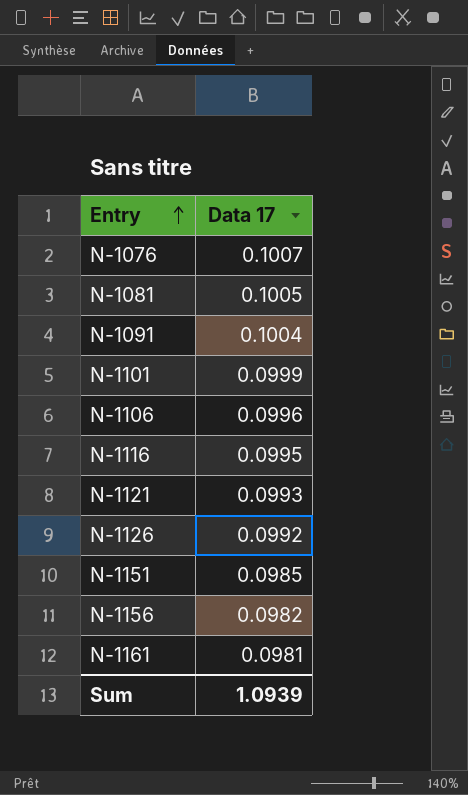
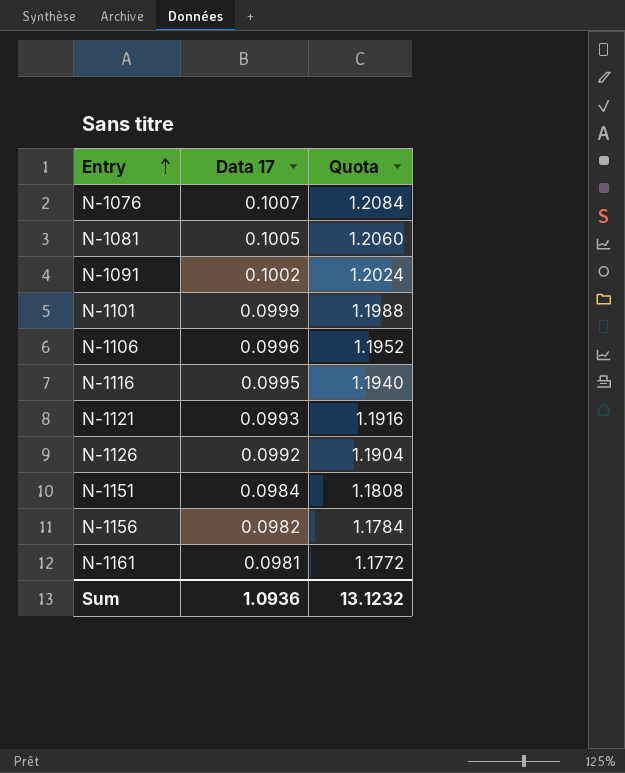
column Quota | formula: none -> [Data 17] * 12
N-1091 | Data 17: 0.1004 -> 0.1002
N-1151 | Data 17: 0.0985 -> 0.0984
Sum | Data 17: 1.0939 -> 1.0936

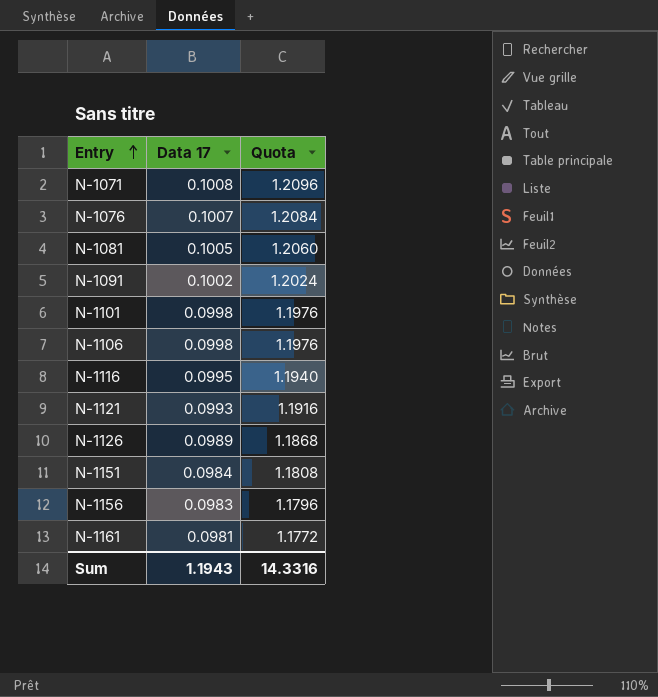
row N-1071: none -> 0.1008 | 1.2096
N-1101 | Data 17: 0.0999 -> 0.0998
N-1101 | Quota: 1.1988 -> 1.1976
N-1106 | Data 17: 0.0996 -> 0.0998
N-1106 | Quota: 1.1952 -> 1.1976
N-1126 | Data 17: 0.0992 -> 0.0989
N-1126 | Quota: 1.1904 -> 1.1868
N-1156 | Data 17: 0.0982 -> 0.0983
N-1156 | Quota: 1.1784 -> 1.1796
Sum | Data 17: 1.0936 -> 1.1943
Sum | Quota: 13.1232 -> 14.3316

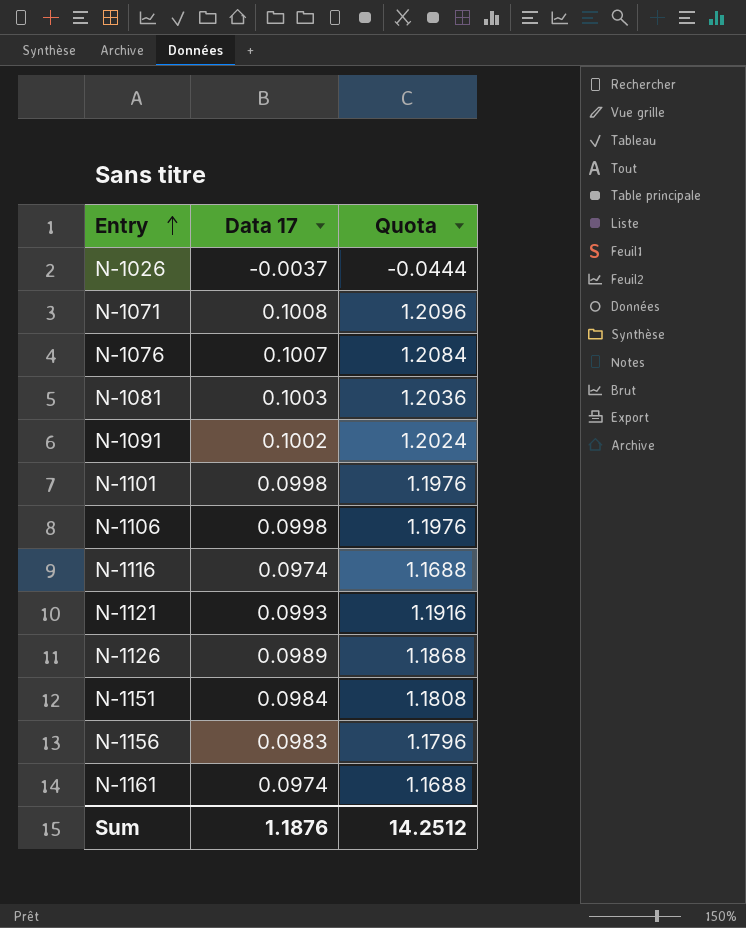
row N-1026: none -> -0.0037 | -0.0444
N-1081 | Data 17: 0.1005 -> 0.1003
N-1081 | Quota: 1.2060 -> 1.2036
N-1116 | Data 17: 0.0995 -> 0.0974
N-1116 | Quota: 1.1940 -> 1.1688
N-1161 | Data 17: 0.0981 -> 0.0974
N-1161 | Quota: 1.1772 -> 1.1688
Sum | Data 17: 1.1943 -> 1.1876
Sum | Quota: 14.3316 -> 14.2512

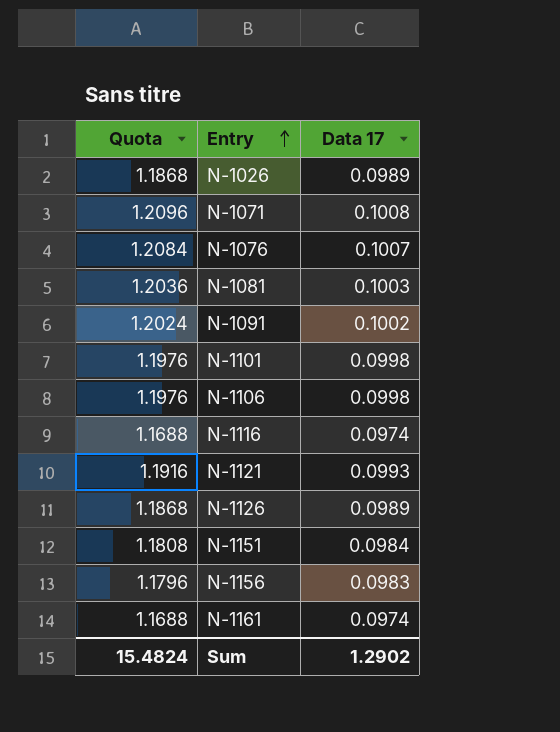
column Quota | position: 3 -> 1
N-1026 | Quota: -0.0444 -> 1.1868
N-1026 | Data 17: -0.0037 -> 0.0989
Sum | Quota: 14.2512 -> 15.4824
Sum | Data 17: 1.1876 -> 1.2902

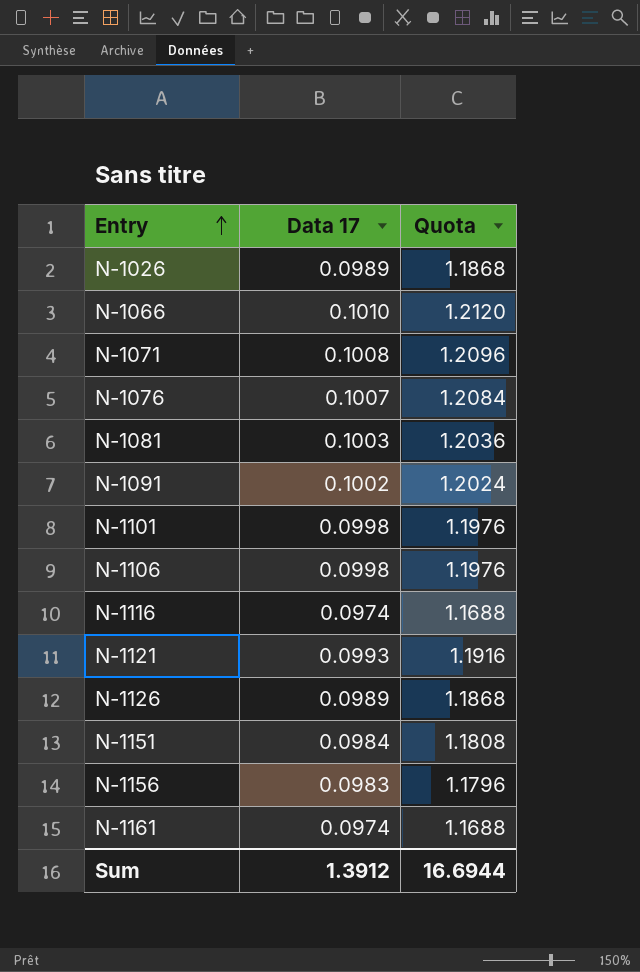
column Quota | position: 1 -> 3
row N-1066: none -> 0.1010 | 1.2120
Sum | Data 17: 1.2902 -> 1.3912
Sum | Quota: 15.4824 -> 16.6944

